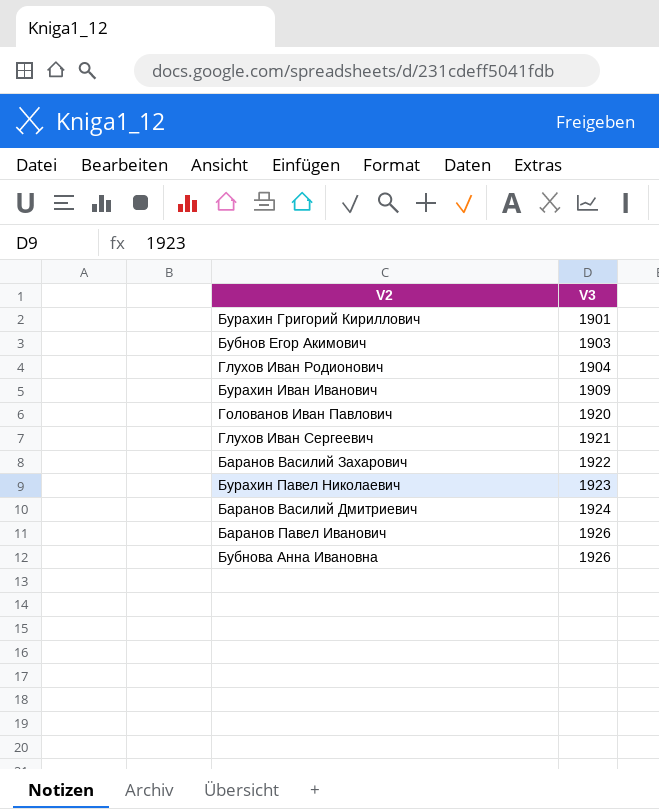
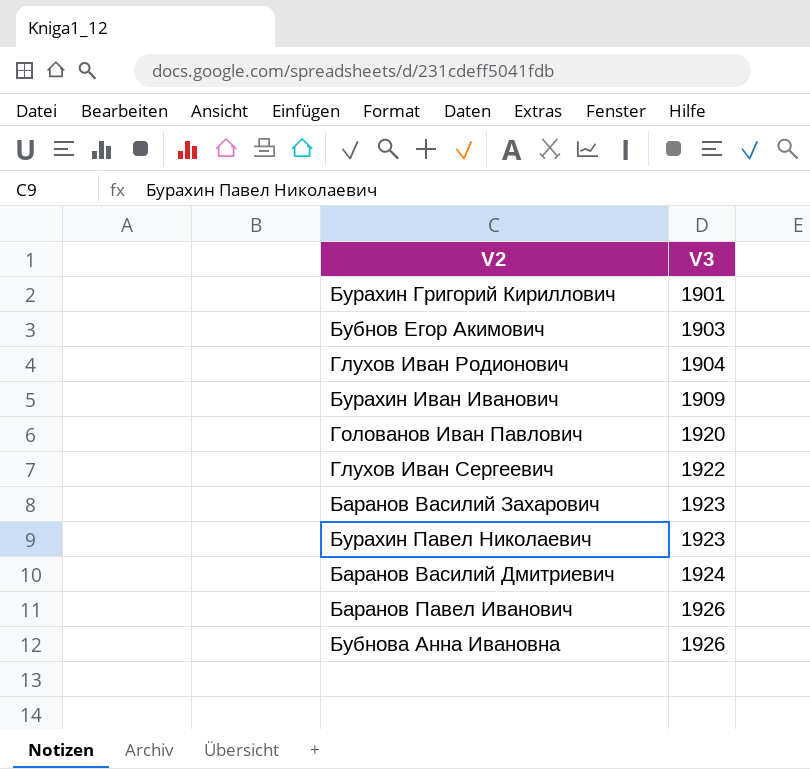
Глухов Иван Сергеевич | V3: 1921 -> 1922
Баранов Василий Захарович | V3: 1922 -> 1923

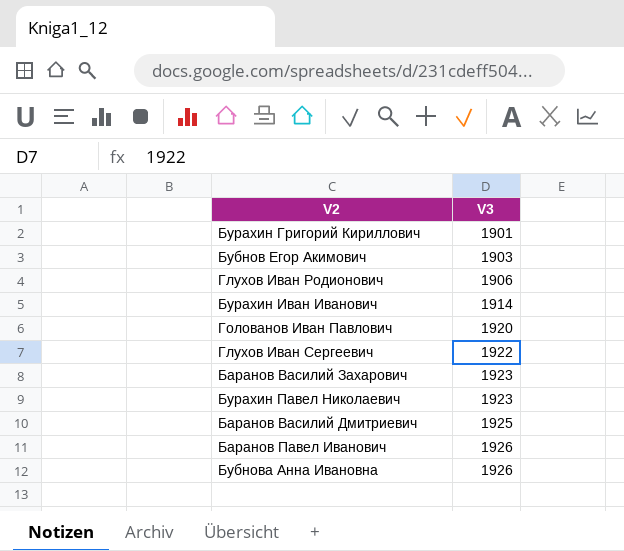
Глухов Иван Родионович | V3: 1904 -> 1906
Бурахин Иван Иванович | V3: 1909 -> 1914
Баранов Василий Дмитриевич | V3: 1924 -> 1925

